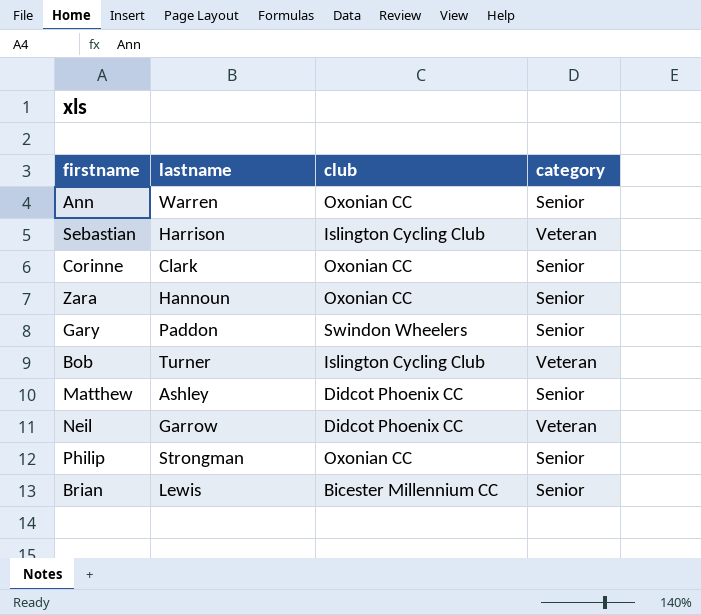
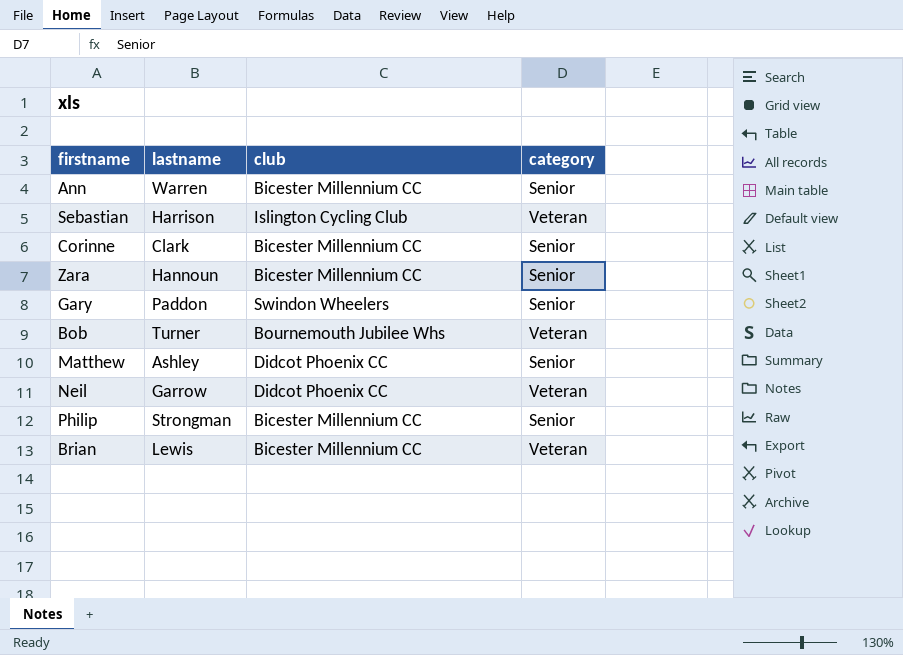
Ann | club: Oxonian CC -> Bicester Millennium CC
Corinne | club: Oxonian CC -> Bicester Millennium CC
Zara | club: Oxonian CC -> Bicester Millennium CC
Bob | club: Islington Cycling Club -> Bournemouth Jubilee Whs
Philip | club: Oxonian CC -> Bicester Millennium CC
Brian | category: Senior -> Veteran

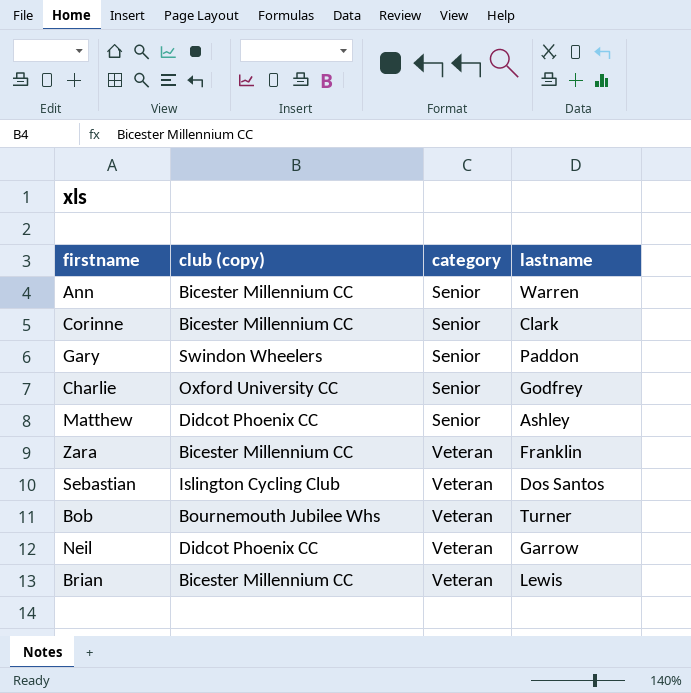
row order: none -> category ascending
column name: club -> club (copy)
column lastname | position: 2 -> 4
row Philip: Strongman | Bicester Millennium CC | Senior -> none
row Charlie: none -> Oxford University CC | Senior | Godfrey
Zara | category: Senior -> Veteran
Zara | lastname: Hannoun -> Franklin
Sebastian | lastname: Harrison -> Dos Santos

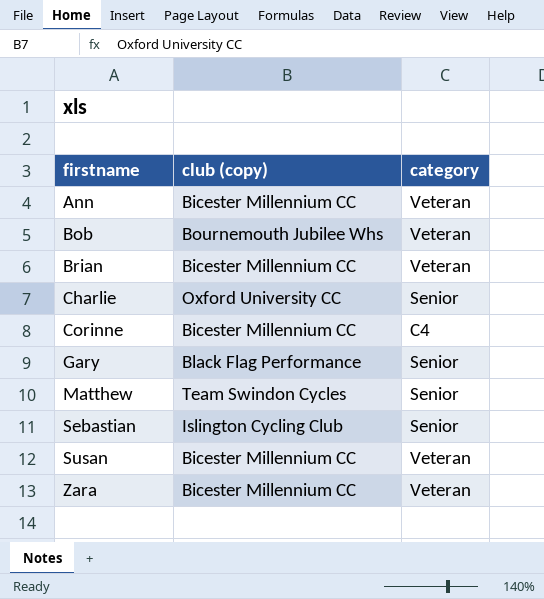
row order: category ascending -> firstname ascending
column lastname | position: 4 -> none
row Neil: Didcot Phoenix CC | Veteran | Garrow -> none
Ann | category: Senior -> Veteran
Corinne | category: Senior -> C4
Gary | club (copy): Swindon Wheelers -> Black Flag Performance
Matthew | club (copy): Didcot Phoenix CC -> Team Swindon Cycles
Sebastian | category: Veteran -> Senior
row Susan: none -> Bicester Millennium CC | Veteran

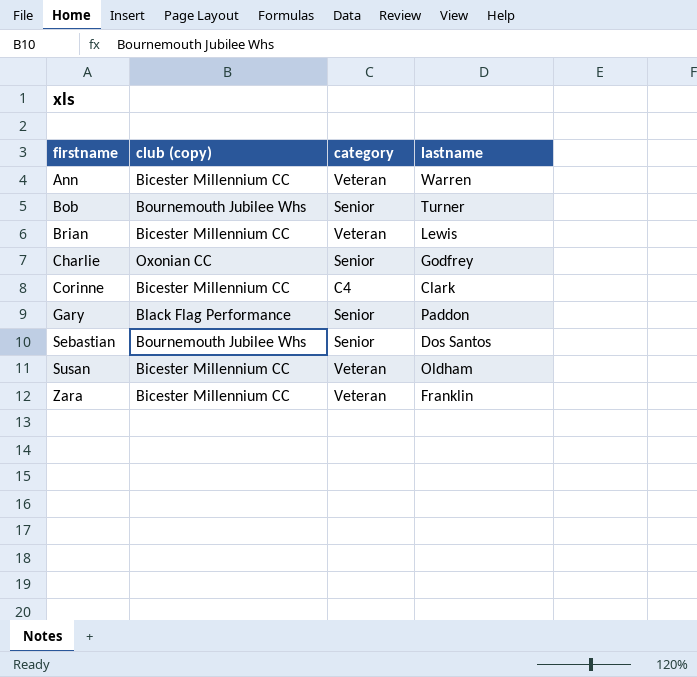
column lastname | position: none -> 4
row Matthew: Team Swindon Cycles | Senior -> none
Bob | category: Veteran -> Senior
Charlie | club (copy): Oxford University CC -> Oxonian CC
Sebastian | club (copy): Islington Cycling Club -> Bournemouth Jubilee Whs

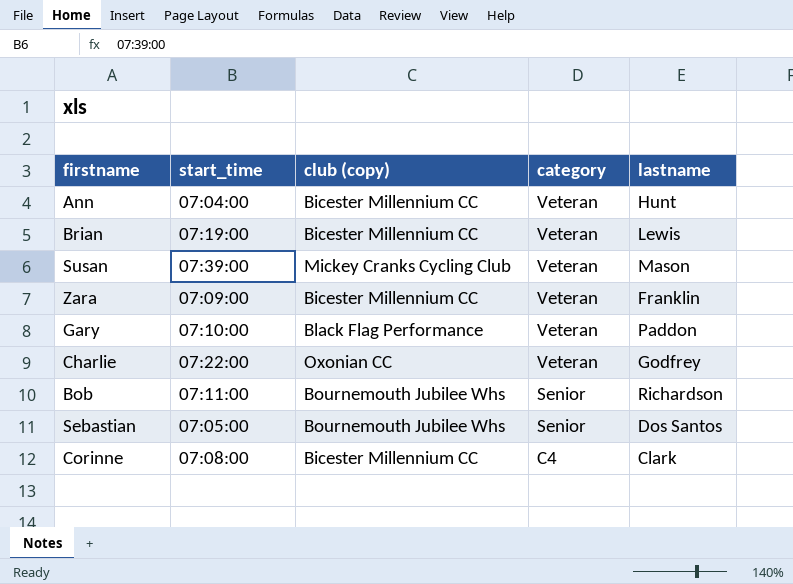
row order: firstname ascending -> category descending
column start_time | position: none -> 2
Ann | lastname: Warren -> Hunt
Susan | club (copy): Bicester Millennium CC -> Mickey Cranks Cycling Club
Susan | lastname: Oldham -> Mason
Gary | category: Senior -> Veteran
Charlie | category: Senior -> Veteran
Bob | lastname: Turner -> Richardson

